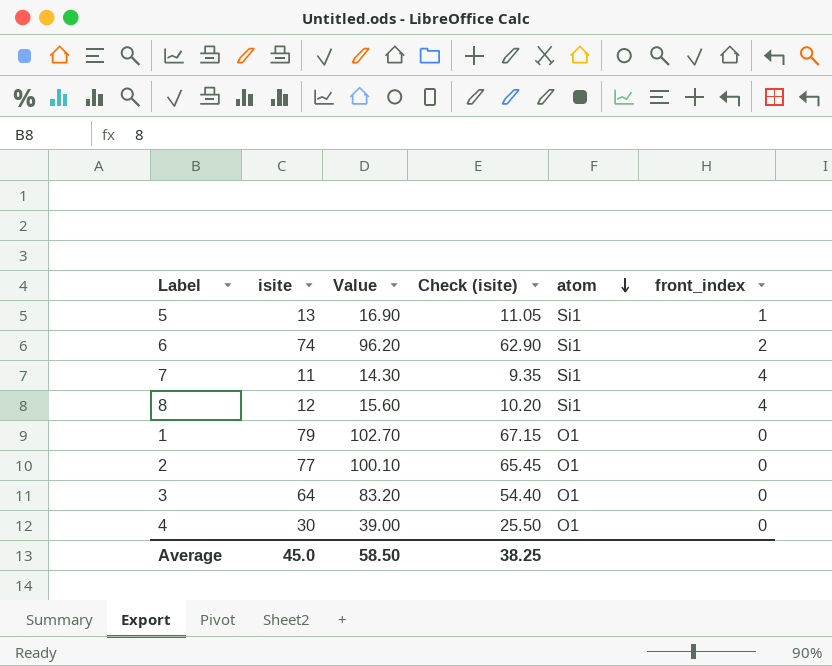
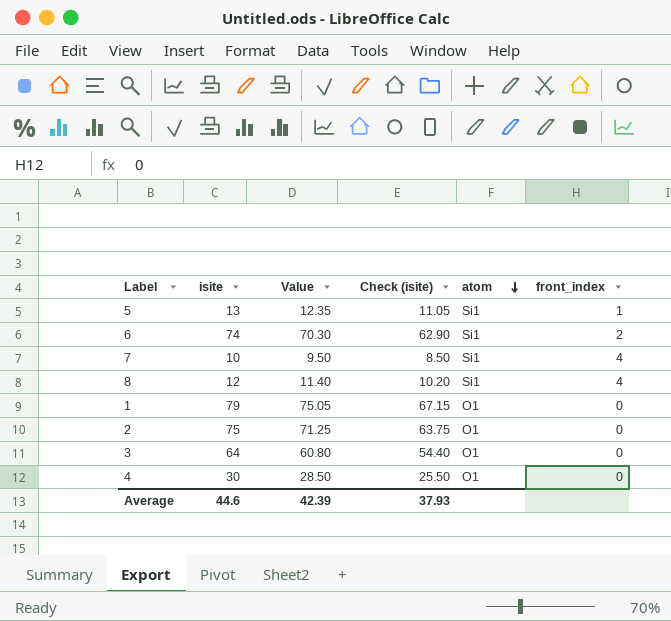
column Value | formula: [isite] * 1.3 -> [isite] * 0.95
7 | isite: 11 -> 10
7 | Check (isite): 9.35 -> 8.50
2 | isite: 77 -> 75
2 | Check (isite): 65.45 -> 63.75
Average | isite: 45.0 -> 44.6
Average | Value: 58.50 -> 42.39
Average | Check (isite): 38.25 -> 37.93

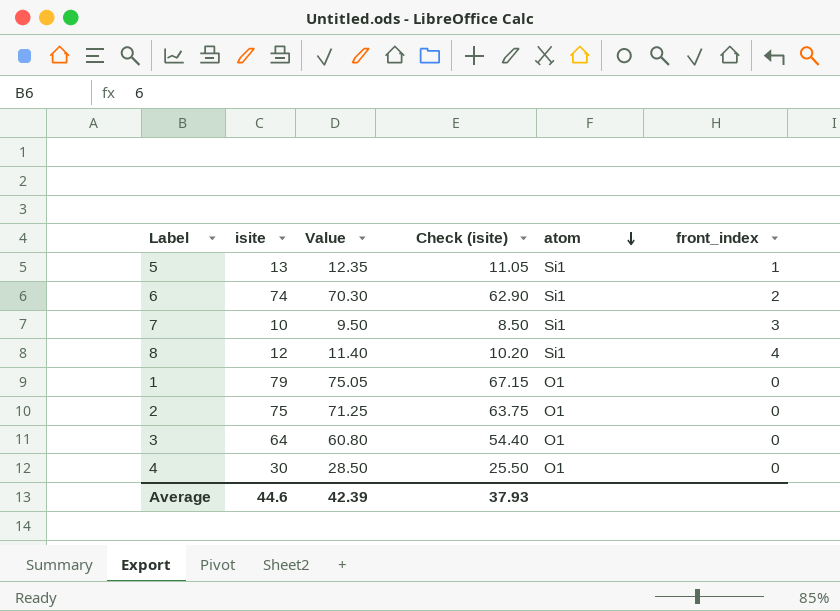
7 | front_index: 4 -> 3

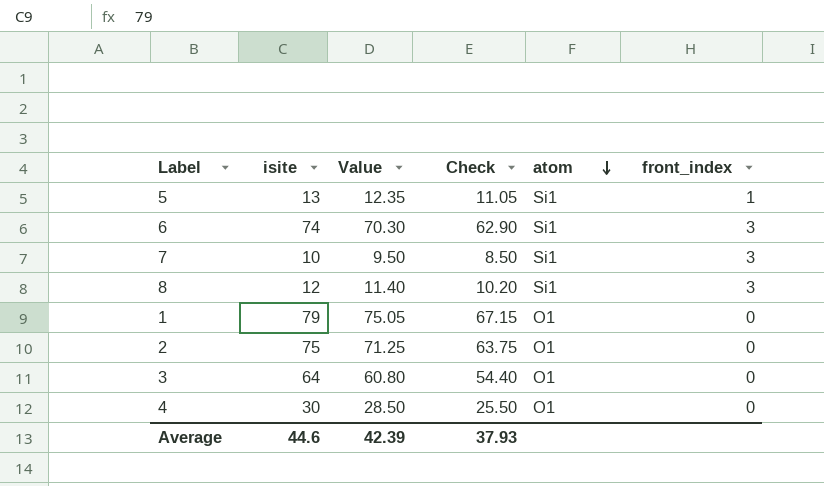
column name: Check (isite) -> Check
6 | front_index: 2 -> 3
8 | front_index: 4 -> 3

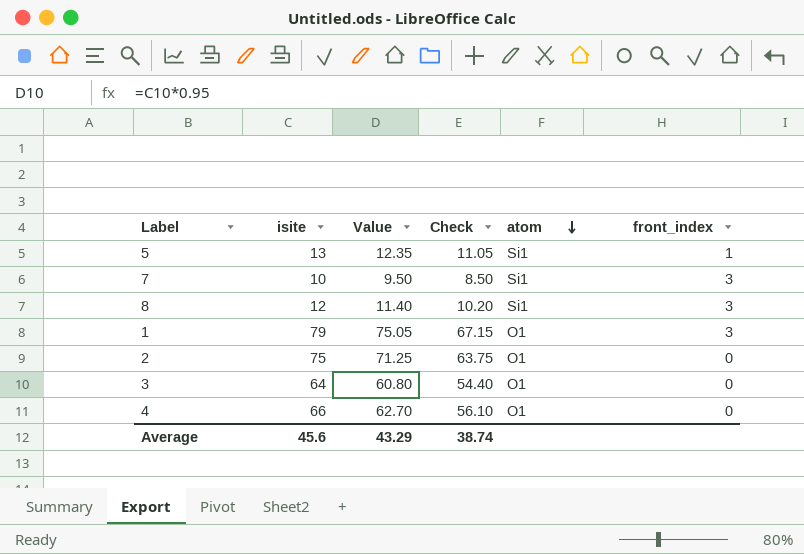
row 6: 74 | 70.30 | 62.90 | Si1 | 3 -> none
1 | front_index: 0 -> 3
4 | isite: 30 -> 66
4 | Value: 28.50 -> 62.70
4 | Check: 25.50 -> 56.10
Average | isite: 44.6 -> 45.6
Average | Value: 42.39 -> 43.29
Average | Check: 37.93 -> 38.74

